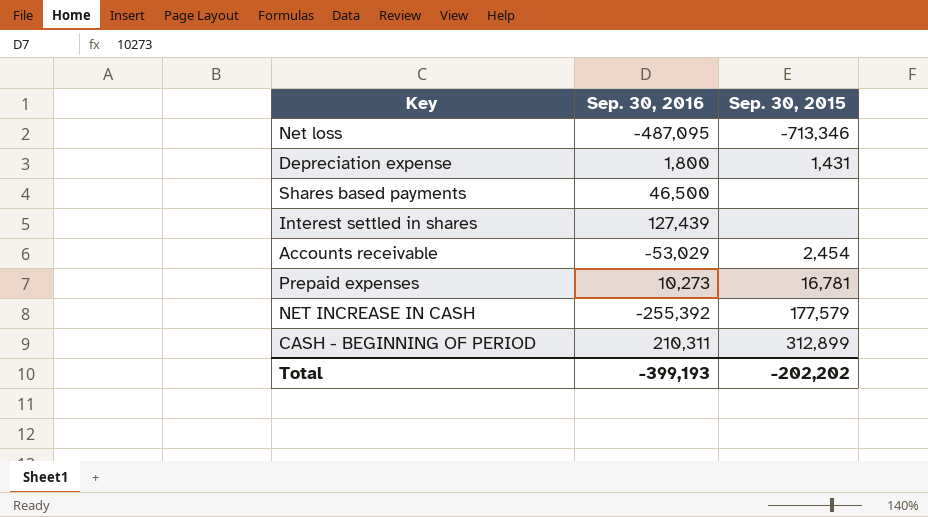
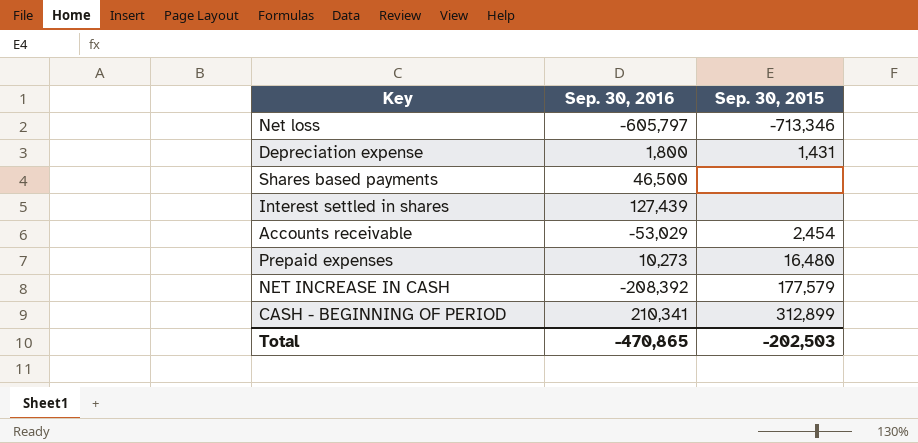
Net loss | Sep. 30, 2016: -487,095 -> -605,797
Prepaid expenses | Sep. 30, 2015: 16,781 -> 16,480
NET INCREASE IN CASH | Sep. 30, 2016: -255,392 -> -208,392
CASH - BEGINNING OF PERIOD | Sep. 30, 2016: 210,311 -> 210,341
Total | Sep. 30, 2016: -399,193 -> -470,865
Total | Sep. 30, 2015: -202,202 -> -202,503

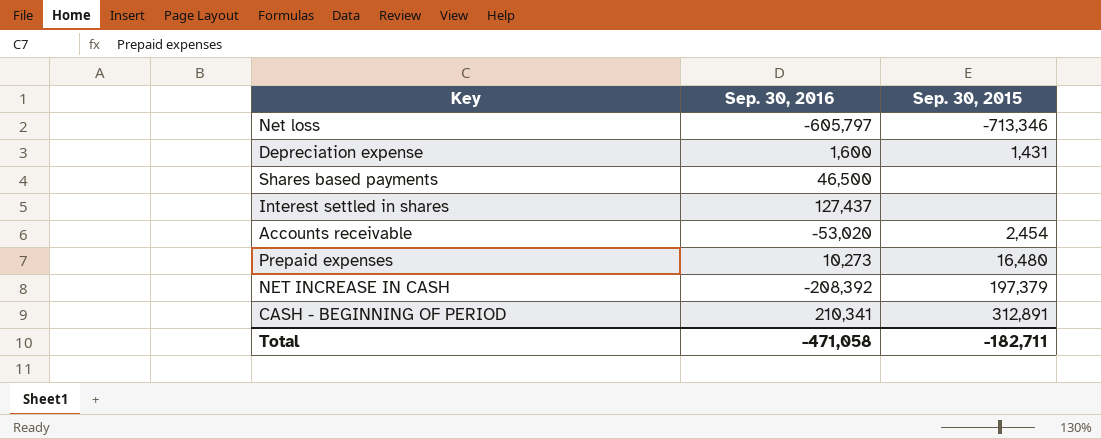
Depreciation expense | Sep. 30, 2016: 1,800 -> 1,600
Interest settled in shares | Sep. 30, 2016: 127,439 -> 127,437
Accounts receivable | Sep. 30, 2016: -53,029 -> -53,020
NET INCREASE IN CASH | Sep. 30, 2015: 177,579 -> 197,379
CASH - BEGINNING OF PERIOD | Sep. 30, 2015: 312,899 -> 312,891
Total | Sep. 30, 2016: -470,865 -> -471,058
Total | Sep. 30, 2015: -202,503 -> -182,711

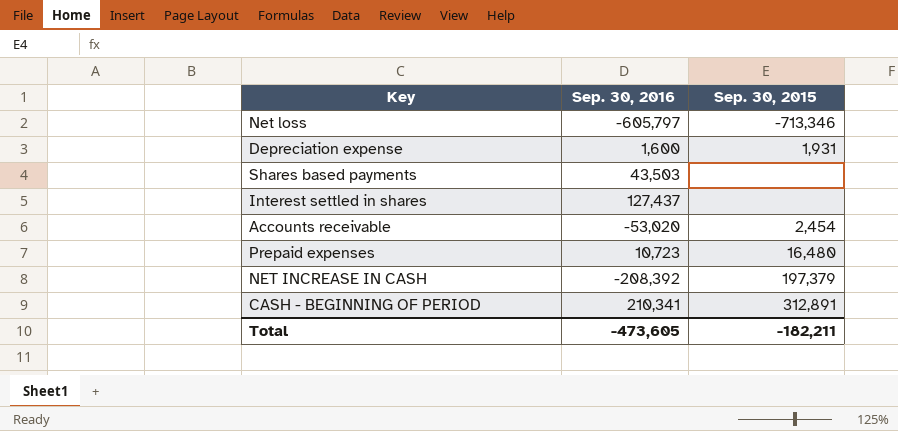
Depreciation expense | Sep. 30, 2015: 1,431 -> 1,931
Shares based payments | Sep. 30, 2016: 46,500 -> 43,503
Prepaid expenses | Sep. 30, 2016: 10,273 -> 10,723
Total | Sep. 30, 2016: -471,058 -> -473,605
Total | Sep. 30, 2015: -182,711 -> -182,211

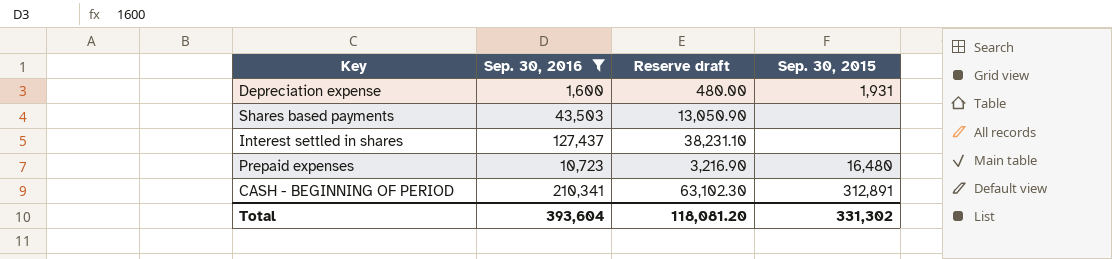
filter: none -> Sep. 30, 2016 >= 1,600
column Reserve draft | formula: none -> [Sep. 30, 2016] * 0.3
Total | Sep. 30, 2016: -473,605 -> 393,604
Total | Sep. 30, 2015: -182,211 -> 331,302

